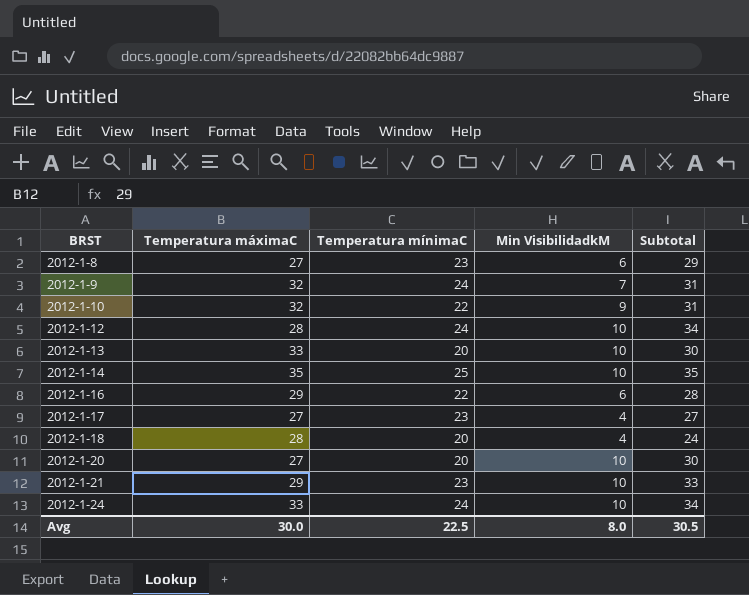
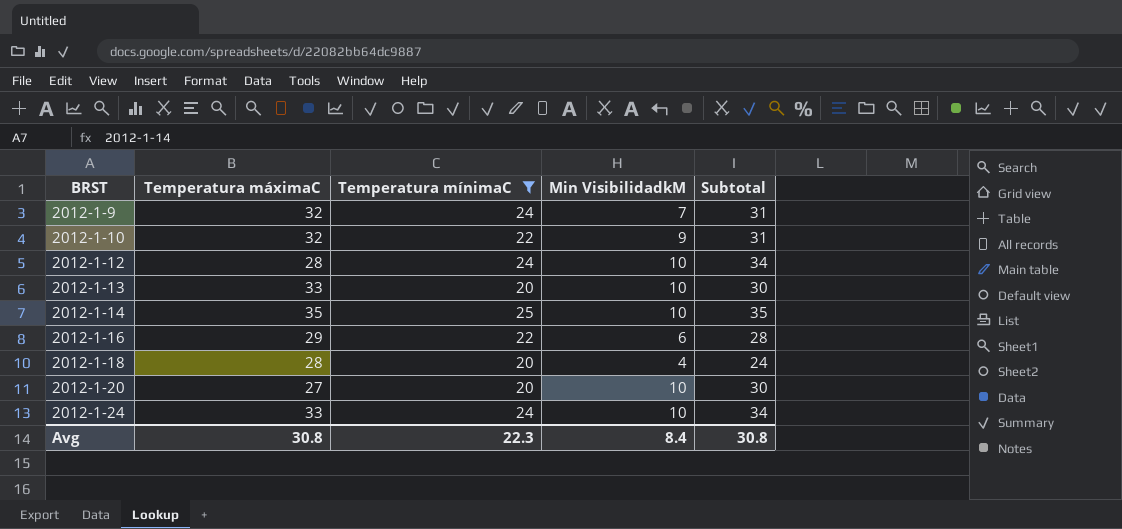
filter: none -> Temperatura mínimaC != 23
Avg | Temperatura máximaC: 30.0 -> 30.8
Avg | Temperatura mínimaC: 22.5 -> 22.3
Avg | Min VisibilidadkM: 8.0 -> 8.4
Avg | Subtotal: 30.5 -> 30.8

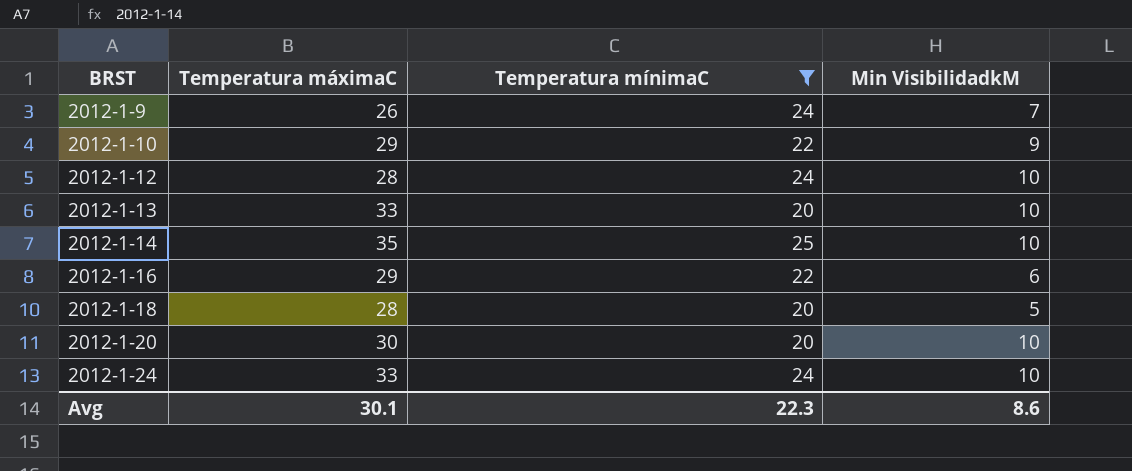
column Subtotal | formula: [Temperatura mínimaC] + [Min VisibilidadkM] -> none
2012-1-9 | Temperatura máximaC: 32 -> 26
2012-1-10 | Temperatura máximaC: 32 -> 29
2012-1-18 | Min VisibilidadkM: 4 -> 5
2012-1-20 | Temperatura máximaC: 27 -> 30
Avg | Temperatura máximaC: 30.8 -> 30.1
Avg | Min VisibilidadkM: 8.4 -> 8.6

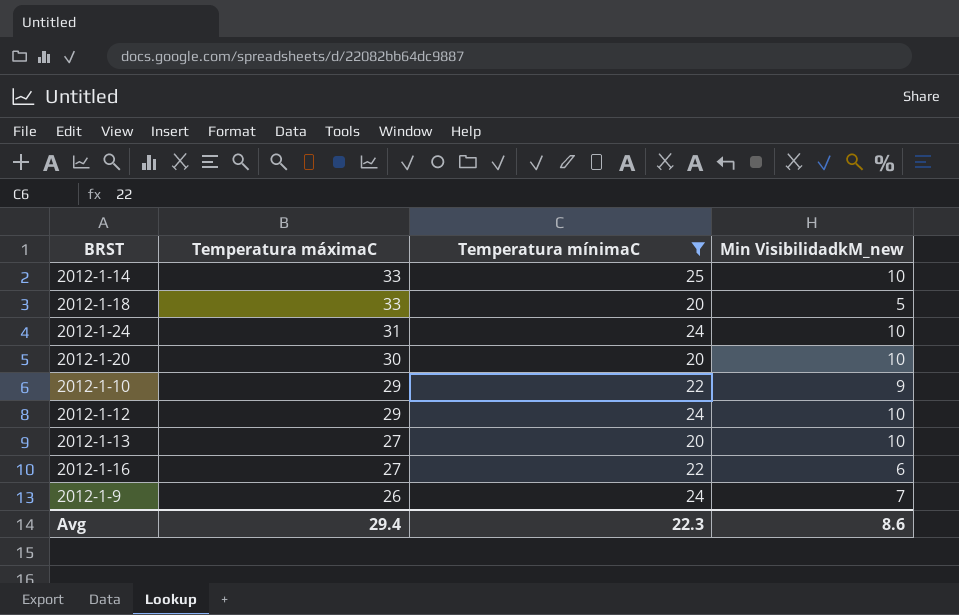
row order: BRST ascending -> Temperatura máximaC descending
column name: Min VisibilidadkM -> Min VisibilidadkM_new
2012-1-14 | Temperatura máximaC: 35 -> 33
2012-1-18 | Temperatura máximaC: 28 -> 33
2012-1-24 | Temperatura máximaC: 33 -> 31
2012-1-12 | Temperatura máximaC: 28 -> 29
2012-1-13 | Temperatura máximaC: 33 -> 27
2012-1-16 | Temperatura máximaC: 29 -> 27
Avg | Temperatura máximaC: 30.1 -> 29.4

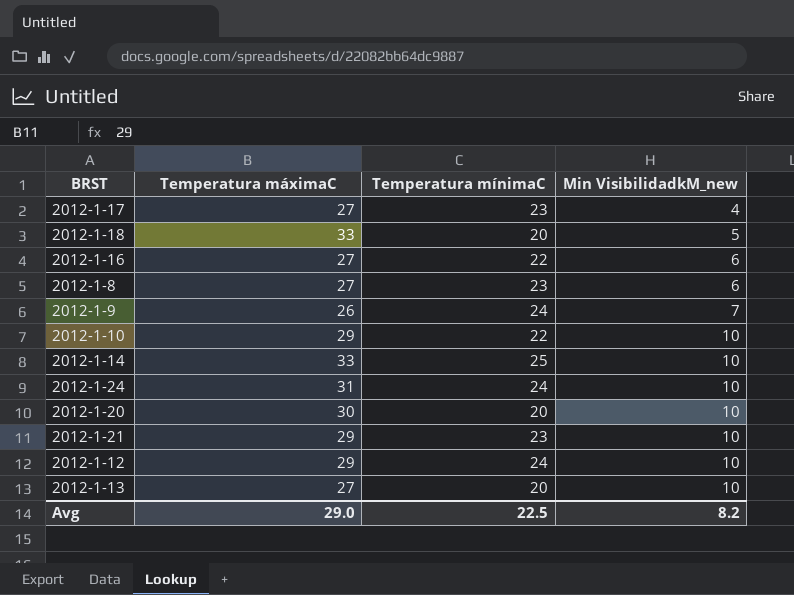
filter: Temperatura mínimaC != 23 -> none
row order: Temperatura máximaC descending -> Min VisibilidadkM_new ascending
2012-1-10 | Min VisibilidadkM_new: 9 -> 10
Avg | Temperatura máximaC: 29.4 -> 29.0
Avg | Temperatura mínimaC: 22.3 -> 22.5
Avg | Min VisibilidadkM_new: 8.6 -> 8.2

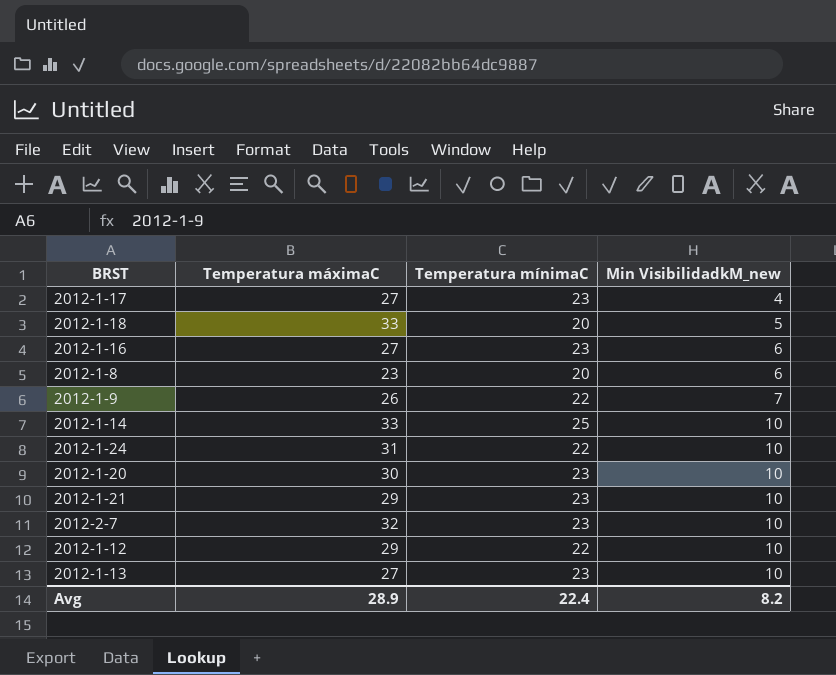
row 2012-1-10: 29 | 22 | 10 -> none
2012-1-16 | Temperatura mínimaC: 22 -> 23
2012-1-8 | Temperatura máximaC: 27 -> 23
2012-1-8 | Temperatura mínimaC: 23 -> 20
2012-1-9 | Temperatura mínimaC: 24 -> 22
2012-1-24 | Temperatura mínimaC: 24 -> 22
2012-1-20 | Temperatura mínimaC: 20 -> 23
row 2012-2-7: none -> 32 | 23 | 10
2012-1-12 | Temperatura mínimaC: 24 -> 22
2012-1-13 | Temperatura mínimaC: 20 -> 23
Avg | Temperatura máximaC: 29.0 -> 28.9
Avg | Temperatura mínimaC: 22.5 -> 22.4

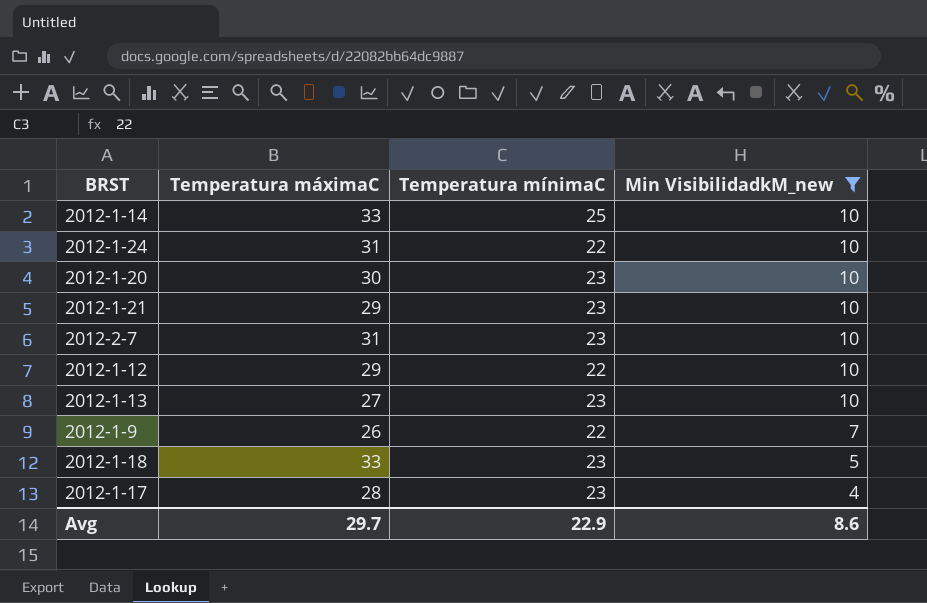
filter: none -> Min VisibilidadkM_new != 6
row order: Min VisibilidadkM_new ascending -> Min VisibilidadkM_new descending
2012-2-7 | Temperatura máximaC: 32 -> 31
2012-1-18 | Temperatura mínimaC: 20 -> 23
2012-1-17 | Temperatura máximaC: 27 -> 28
Avg | Temperatura máximaC: 28.9 -> 29.7
Avg | Temperatura mínimaC: 22.4 -> 22.9
Avg | Min VisibilidadkM_new: 8.2 -> 8.6

